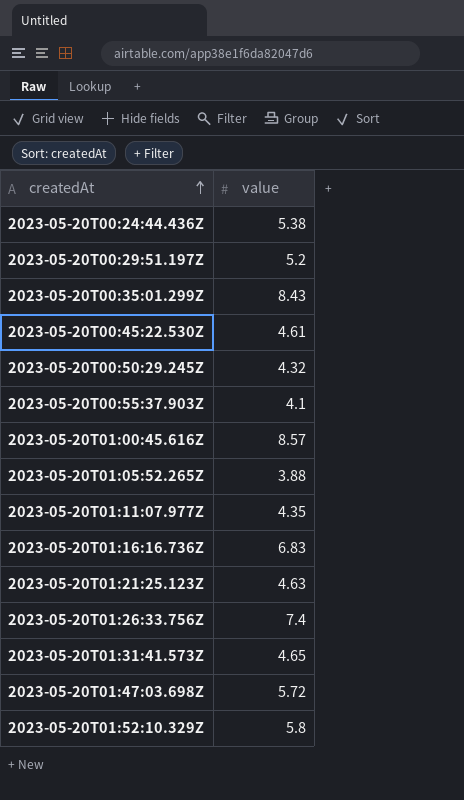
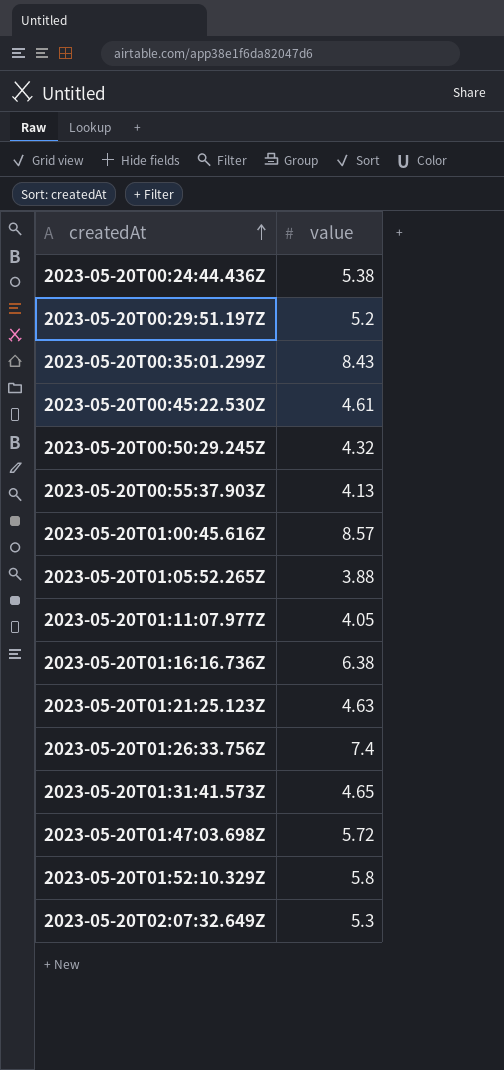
2023-05-20T00:55:37.903Z | value: 4.1 -> 4.13
2023-05-20T01:11:07.977Z | value: 4.35 -> 4.05
2023-05-20T01:16:16.736Z | value: 6.83 -> 6.38
row 2023-05-20T02:07:32.649Z: none -> 5.3

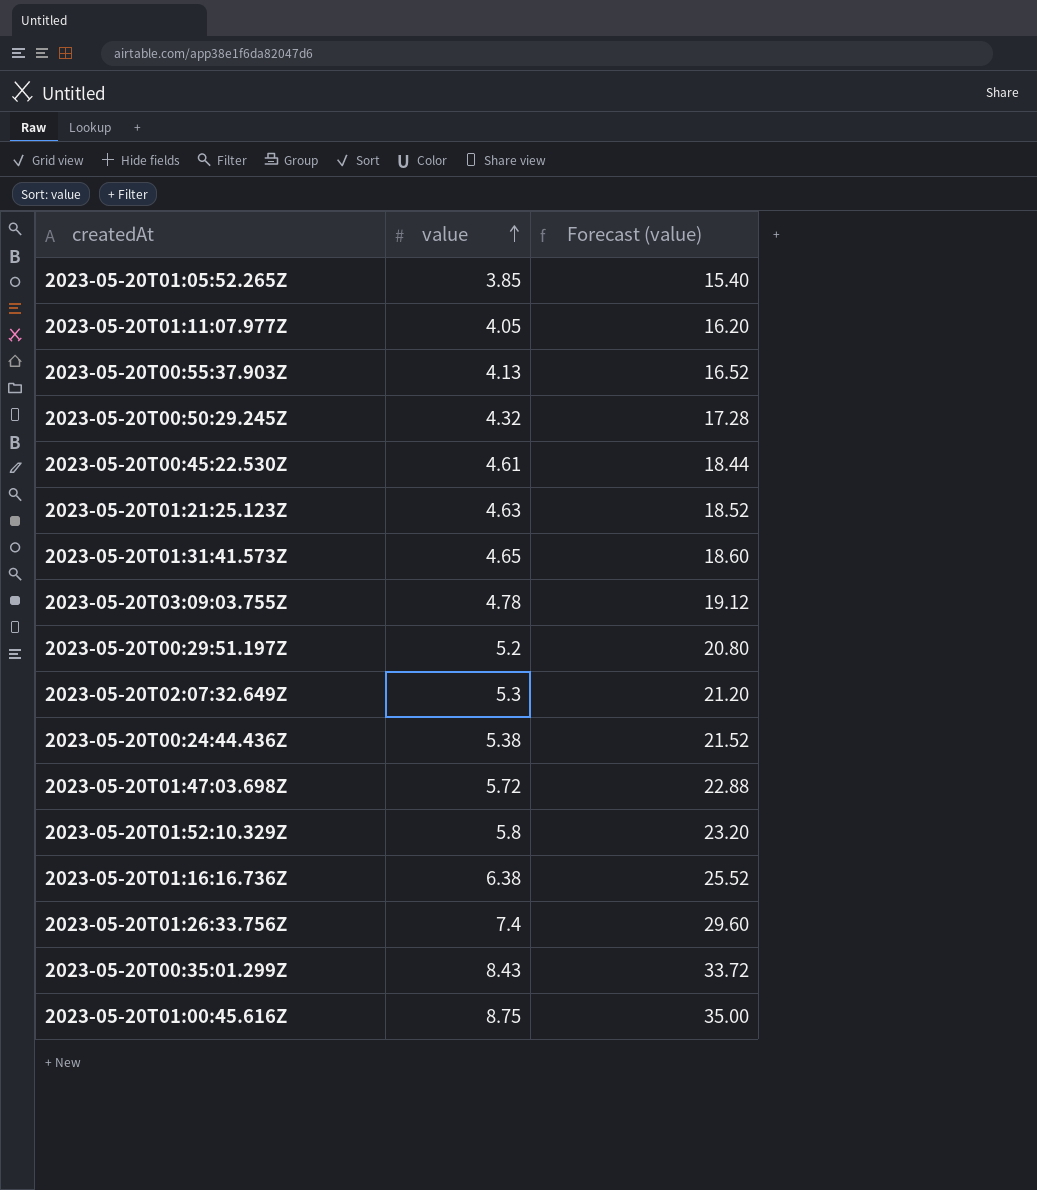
row order: createdAt ascending -> value ascending
column Forecast (value) | formula: none -> [value] * 4
2023-05-20T01:05:52.265Z | value: 3.88 -> 3.85
row 2023-05-20T03:09:03.755Z: none -> 4.78 | 19.12
2023-05-20T01:00:45.616Z | value: 8.57 -> 8.75

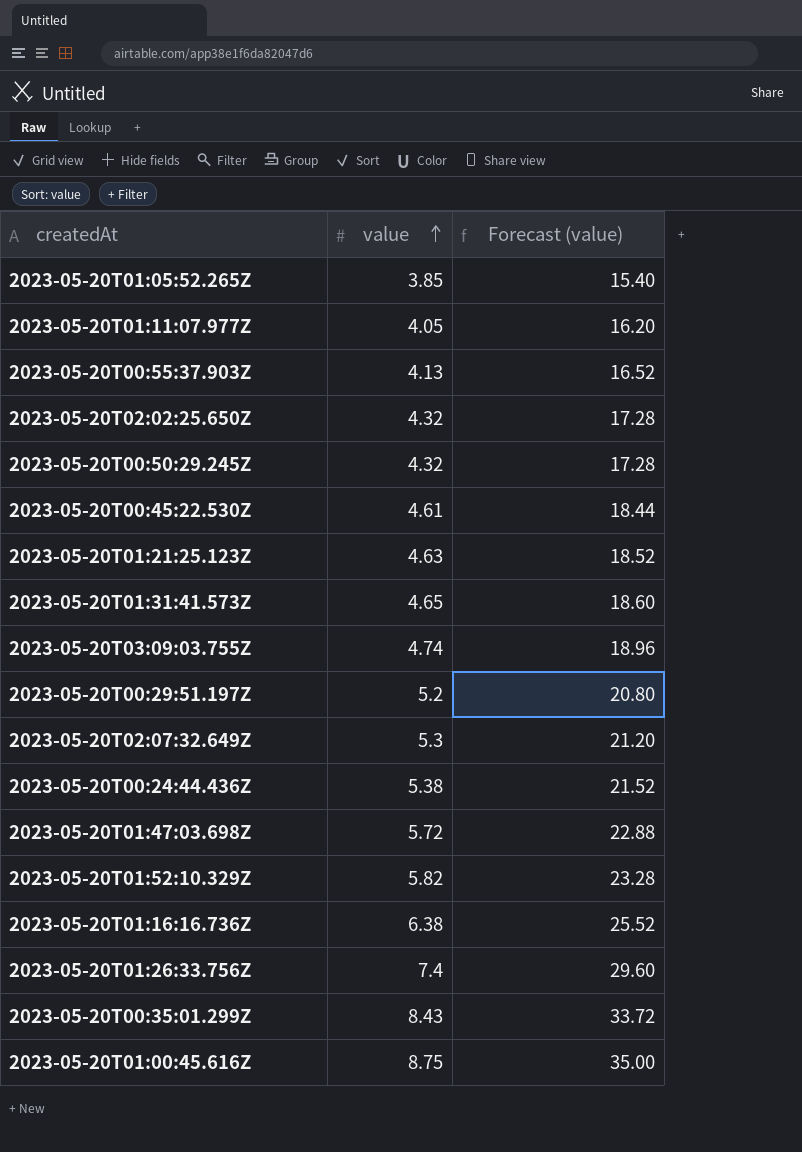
row 2023-05-20T02:02:25.650Z: none -> 4.32 | 17.28
2023-05-20T03:09:03.755Z | value: 4.78 -> 4.74
2023-05-20T03:09:03.755Z | Forecast (value): 19.12 -> 18.96
2023-05-20T01:52:10.329Z | value: 5.8 -> 5.82
2023-05-20T01:52:10.329Z | Forecast (value): 23.20 -> 23.28

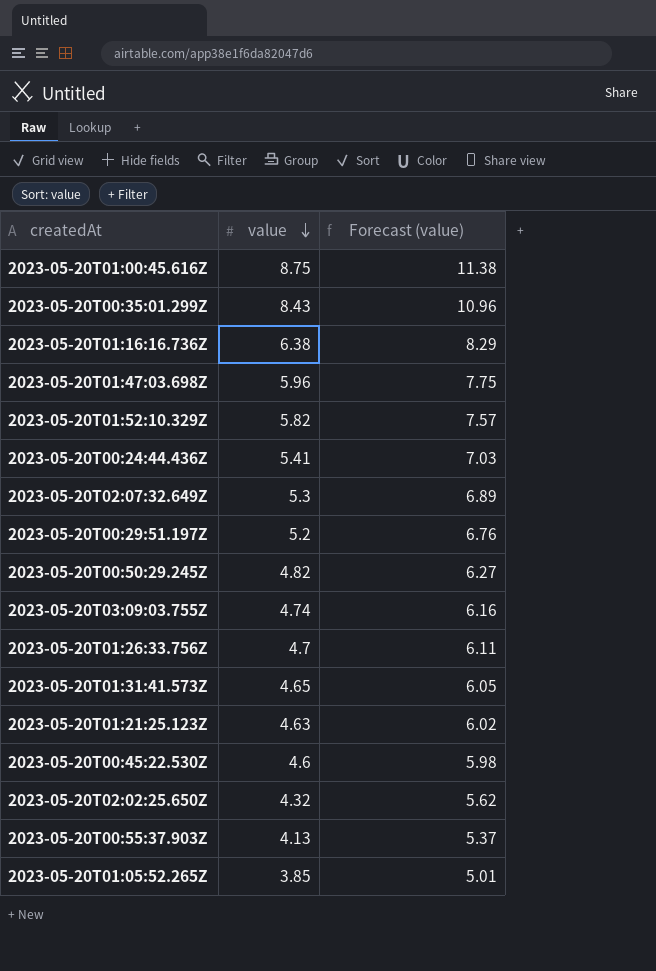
row order: value ascending -> value descending
column Forecast (value) | formula: [value] * 4 -> [value] * 1.3
row 2023-05-20T01:11:07.977Z: 4.05 | 16.20 -> none
2023-05-20T01:47:03.698Z | value: 5.72 -> 5.96
2023-05-20T00:24:44.436Z | value: 5.38 -> 5.41
2023-05-20T00:50:29.245Z | value: 4.32 -> 4.82
2023-05-20T01:26:33.756Z | value: 7.4 -> 4.7
2023-05-20T00:45:22.530Z | value: 4.61 -> 4.6

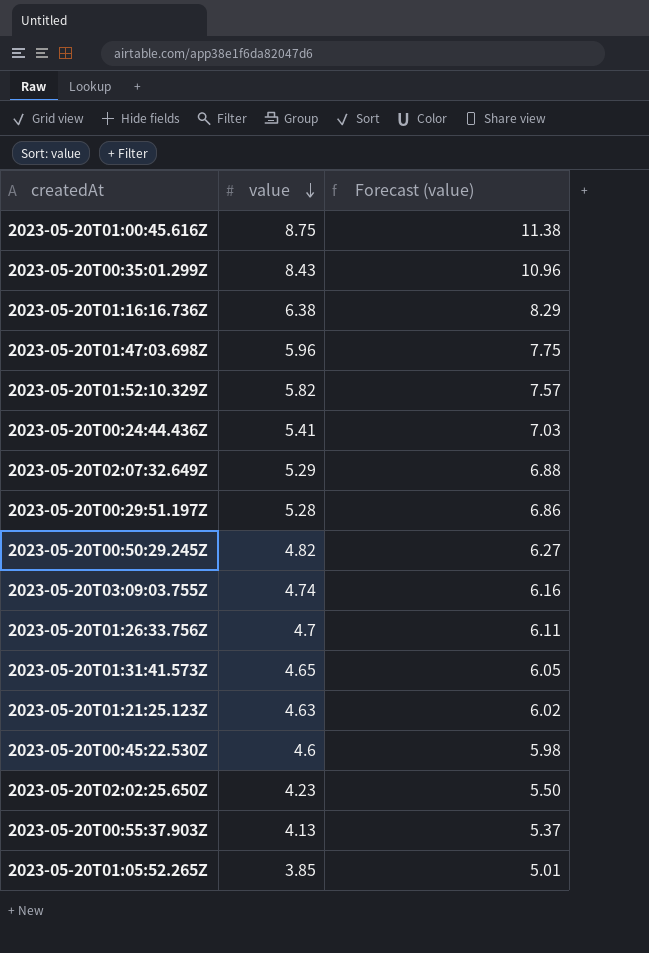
2023-05-20T02:07:32.649Z | value: 5.3 -> 5.29
2023-05-20T02:07:32.649Z | Forecast (value): 6.89 -> 6.88
2023-05-20T00:29:51.197Z | value: 5.2 -> 5.28
2023-05-20T00:29:51.197Z | Forecast (value): 6.76 -> 6.86
2023-05-20T02:02:25.650Z | value: 4.32 -> 4.23
2023-05-20T02:02:25.650Z | Forecast (value): 5.62 -> 5.50

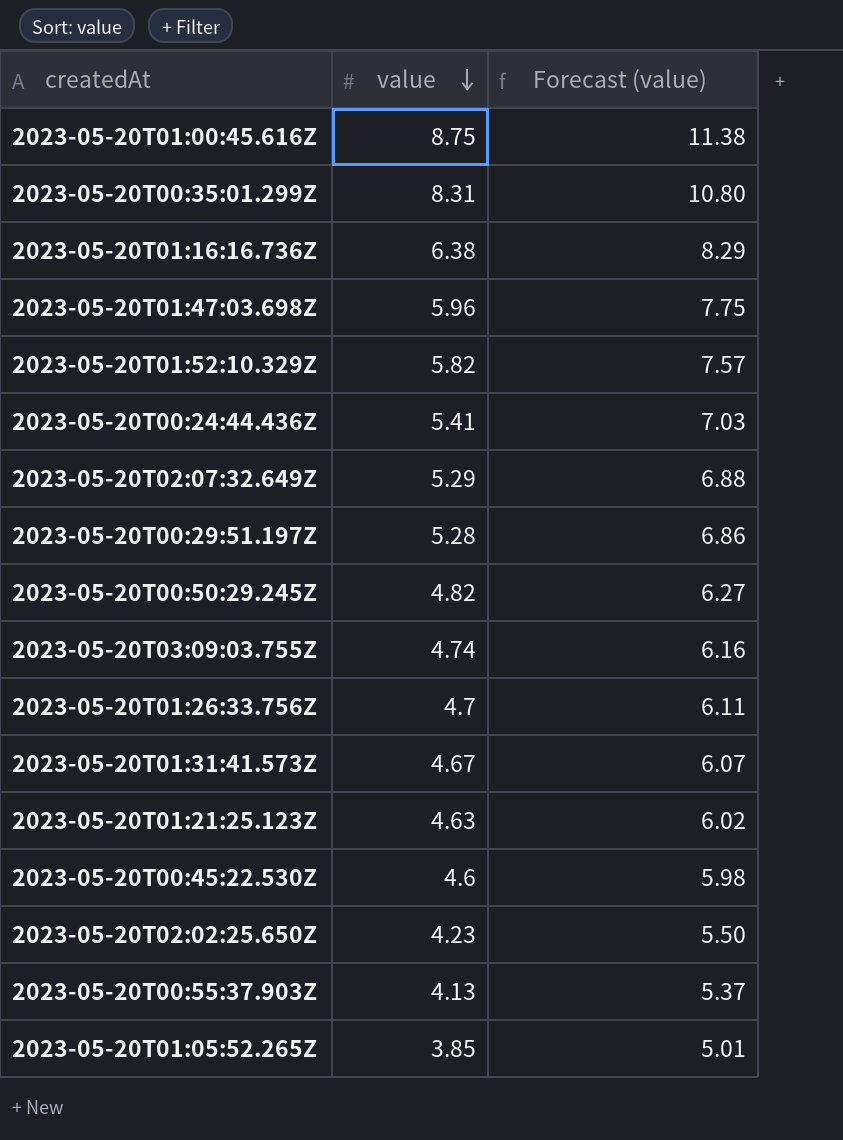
2023-05-20T00:35:01.299Z | value: 8.43 -> 8.31
2023-05-20T00:35:01.299Z | Forecast (value): 10.96 -> 10.80
2023-05-20T01:31:41.573Z | value: 4.65 -> 4.67
2023-05-20T01:31:41.573Z | Forecast (value): 6.05 -> 6.07

